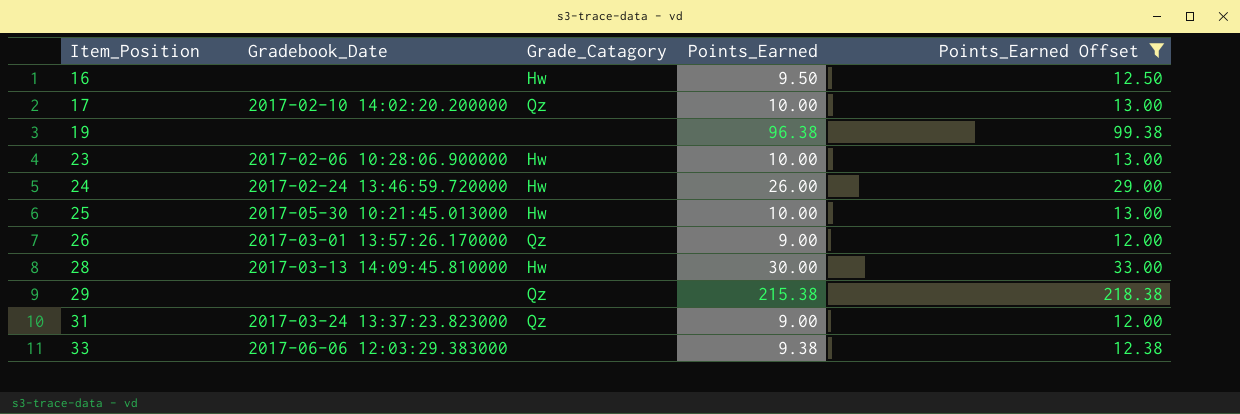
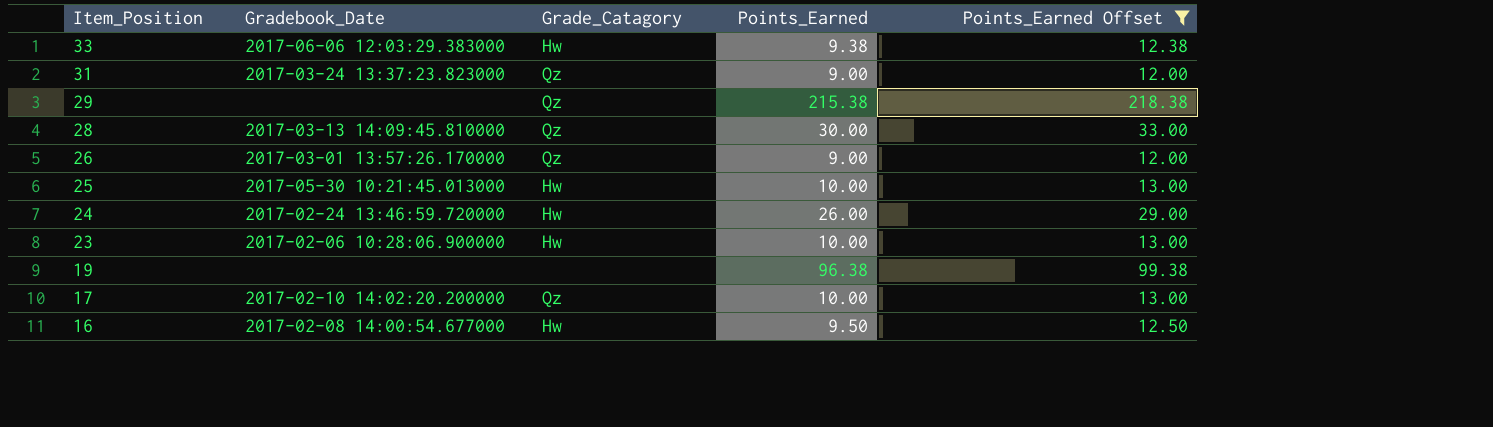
row order: Item_Position ascending -> Item_Position descending
33 | Grade_Catagory: none -> Hw
28 | Grade_Catagory: Hw -> Qz
16 | Gradebook_Date: none -> 2017-02-08 14:00:54.677000

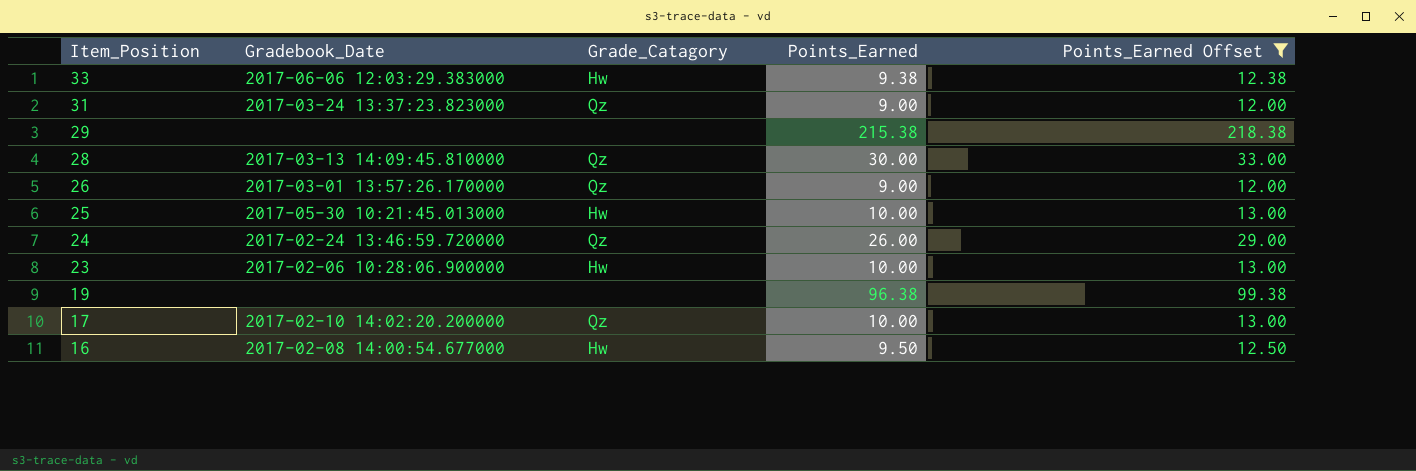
29 | Grade_Catagory: Qz -> none
24 | Grade_Catagory: Hw -> Qz

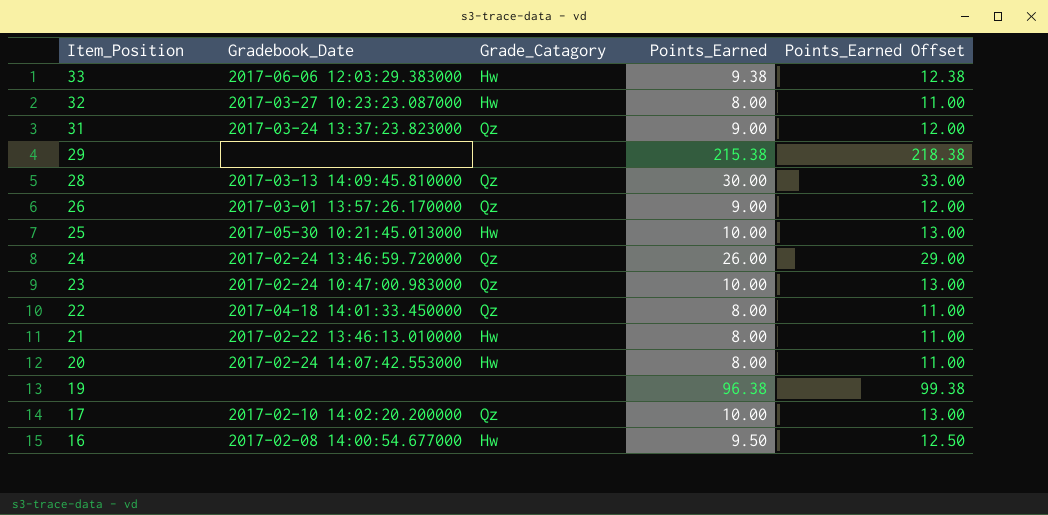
filter: Points_Earned Offset != 11.00 -> none
23 | Gradebook_Date: 2017-02-06 10:28:06.900000 -> 2017-02-24 10:47:00.983000
23 | Grade_Catagory: Hw -> Qz

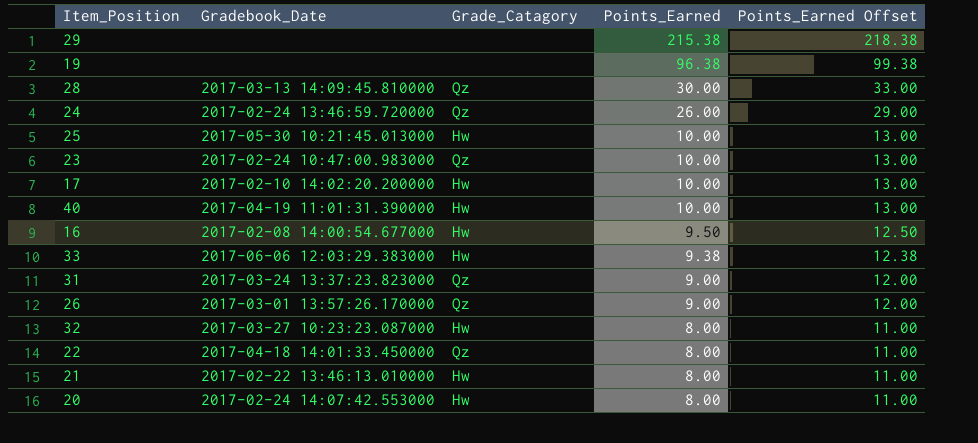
row order: Item_Position descending -> Points_Earned descending
17 | Grade_Catagory: Qz -> Hw
row 40: none -> 2017-04-19 11:01:31.390000 | Hw | 10.00 | 13.00

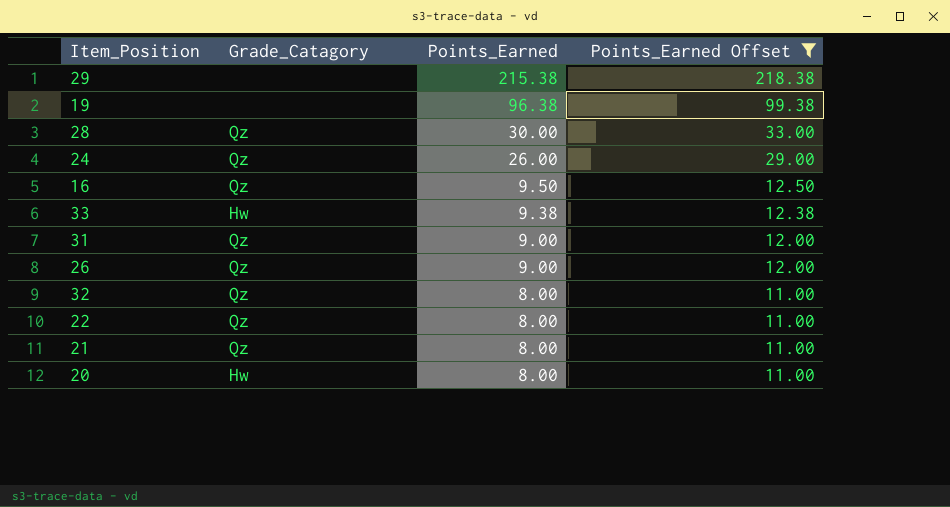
filter: none -> Points_Earned Offset != 13.00
column Gradebook_Date | position: 2 -> none
16 | Grade_Catagory: Hw -> Qz
32 | Grade_Catagory: Hw -> Qz
21 | Grade_Catagory: Hw -> Qz

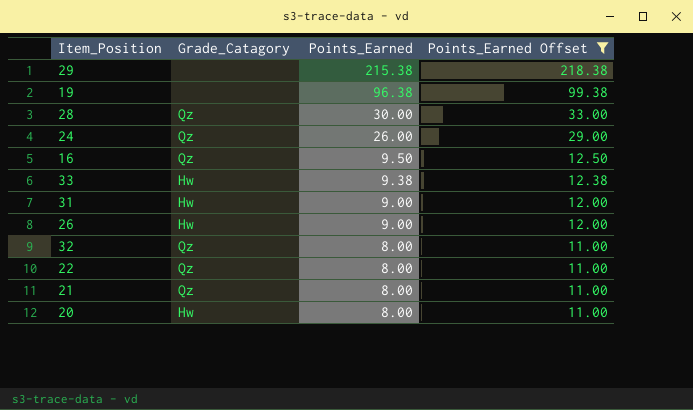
31 | Grade_Catagory: Qz -> Hw
26 | Grade_Catagory: Qz -> Hw

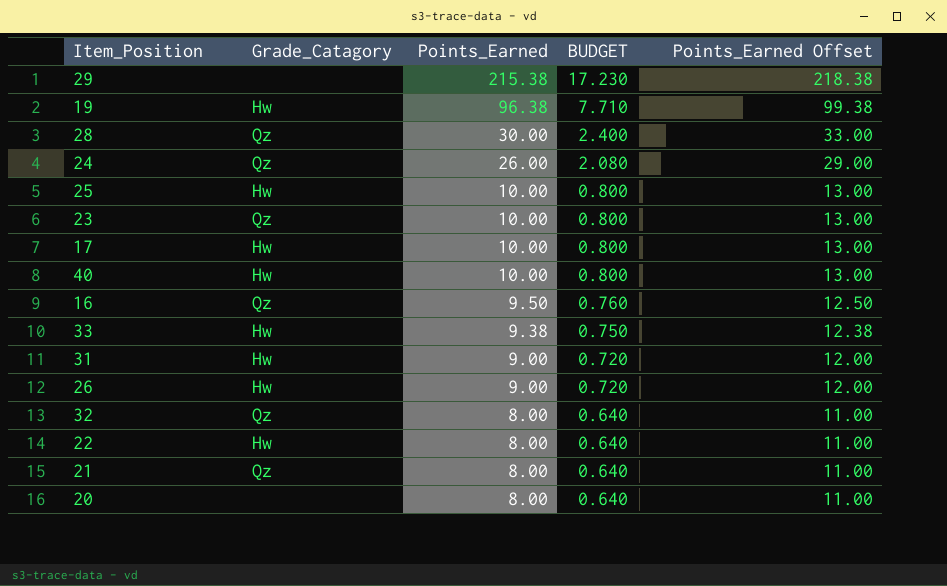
filter: Points_Earned Offset != 13.00 -> none
column BUDGET | formula: none -> [Points_Earned] * 0.08
19 | Grade_Catagory: none -> Hw
22 | Grade_Catagory: Qz -> Hw
20 | Grade_Catagory: Hw -> none

